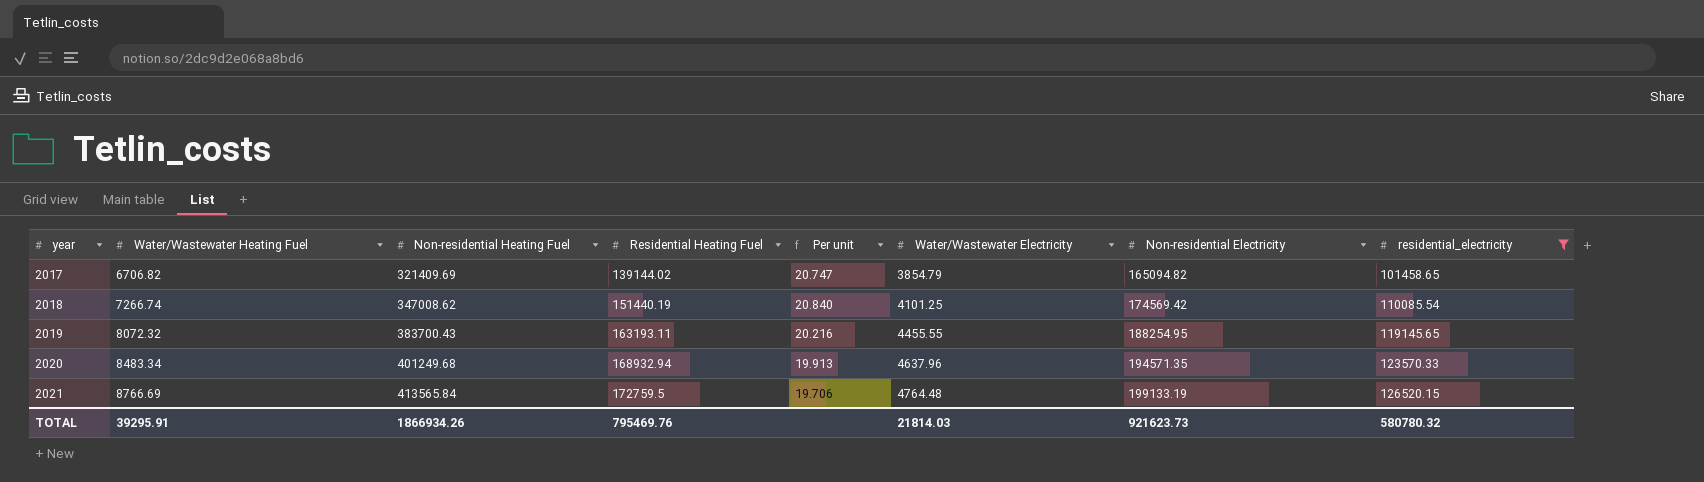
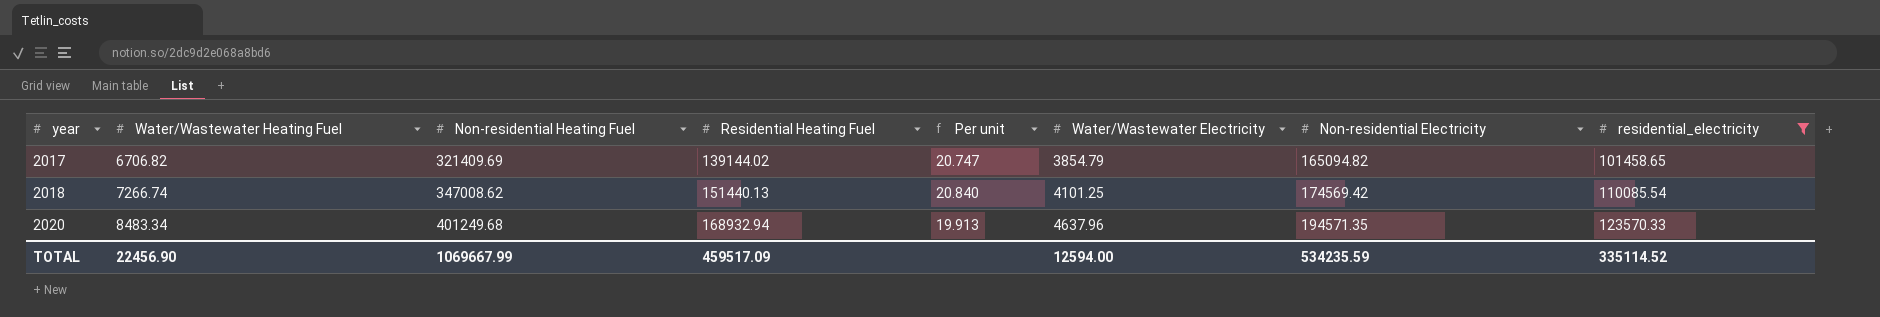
row 2019: 8072.32 | 383700.43 | 163193.11 | 20.216 | 4455.55 | 188254.95 | 119145.65 -> none
row 2021: 8766.69 | 413565.84 | 172759.5 | 19.706 | 4764.48 | 199133.19 | 126520.15 -> none
2018 | Residential Heating Fuel: 151440.19 -> 151440.13
TOTAL | Water/Wastewater Heating Fuel: 39295.91 -> 22456.90
TOTAL | Non-residential Heating Fuel: 1866934.26 -> 1069667.99
TOTAL | Residential Heating Fuel: 795469.76 -> 459517.09
TOTAL | Water/Wastewater Electricity: 21814.03 -> 12594.00
TOTAL | Non-residential Electricity: 921623.73 -> 534235.59
TOTAL | residential_electricity: 580780.32 -> 335114.52

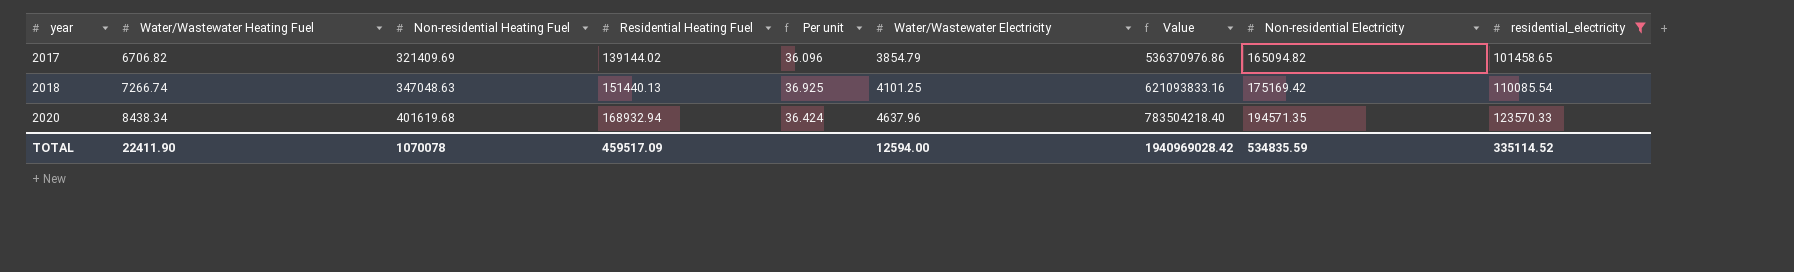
column Per unit | formula: [Residential Heating Fuel] / [Water/Wastewater Heating Fuel] -> [Residential Heating Fuel] / [Water/Wastewater Electricity]
column Value | formula: none -> [Residential Heating Fuel] * [Water/Wastewater Electricity]
2018 | Non-residential Heating Fuel: 347008.62 -> 347048.63
2018 | Non-residential Electricity: 174569.42 -> 175169.42
2020 | Water/Wastewater Heating Fuel: 8483.34 -> 8438.34
2020 | Non-residential Heating Fuel: 401249.68 -> 401619.68
TOTAL | Water/Wastewater Heating Fuel: 22456.90 -> 22411.90
TOTAL | Non-residential Heating Fuel: 1069667.99 -> 1070078
TOTAL | Non-residential Electricity: 534235.59 -> 534835.59

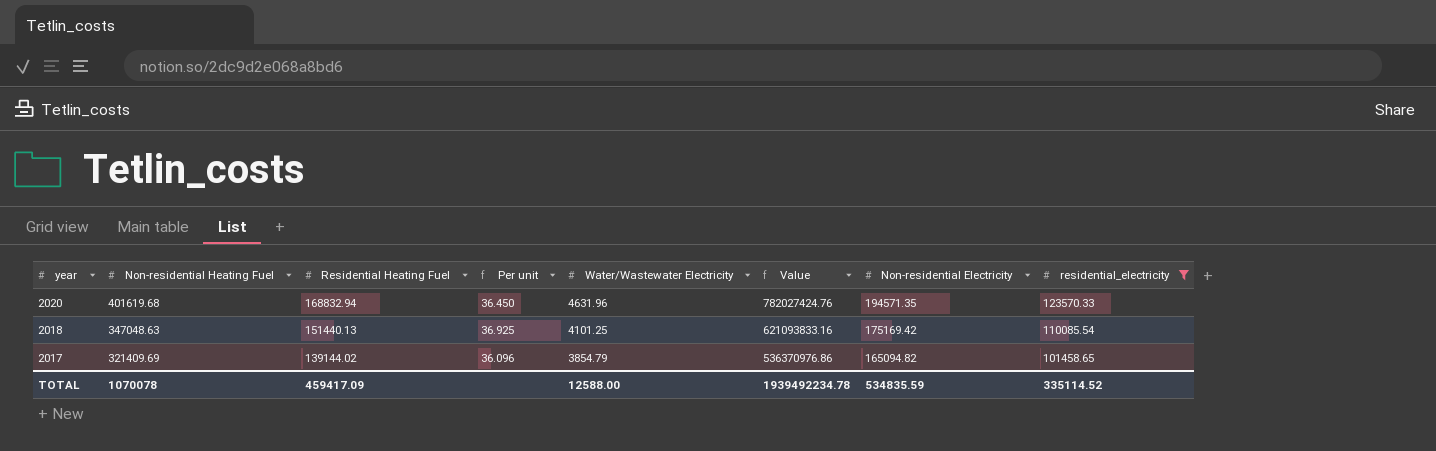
row order: year ascending -> year descending
column Water/Wastewater Heating Fuel | position: 2 -> none
2020 | Residential Heating Fuel: 168932.94 -> 168832.94
2020 | Per unit: 36.424 -> 36.450
2020 | Water/Wastewater Electricity: 4637.96 -> 4631.96
2020 | Value: 783504218.40 -> 782027424.76
TOTAL | Residential Heating Fuel: 459517.09 -> 459417.09
TOTAL | Water/Wastewater Electricity: 12594.00 -> 12588.00
TOTAL | Value: 1940969028.42 -> 1939492234.78

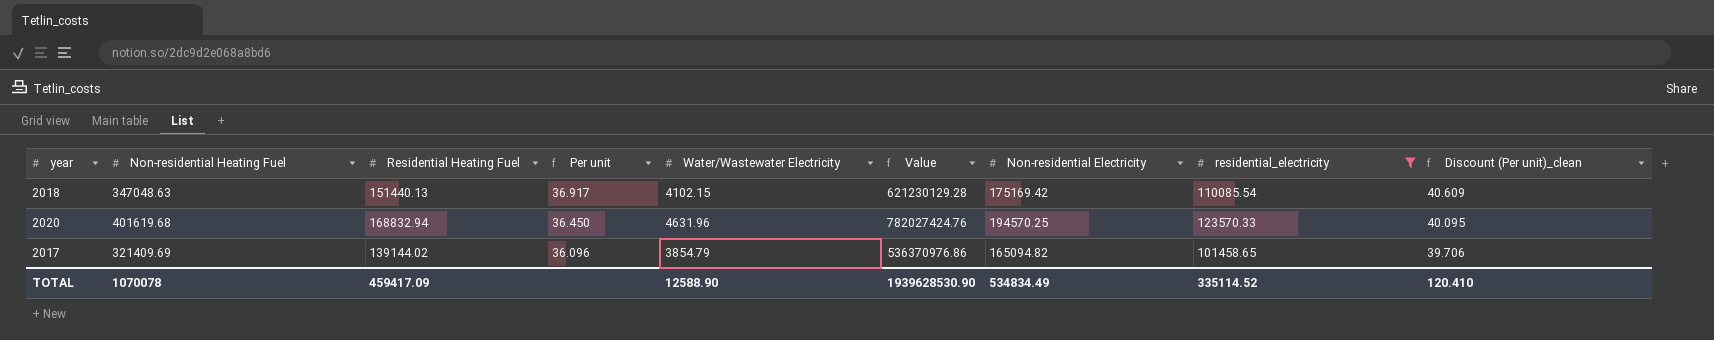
row order: year descending -> Per unit descending
column Discount (Per unit)_clean | formula: none -> [Per unit] * 1.1
2018 | Per unit: 36.925 -> 36.917
2018 | Water/Wastewater Electricity: 4101.25 -> 4102.15
2018 | Value: 621093833.16 -> 621230129.28
2020 | Non-residential Electricity: 194571.35 -> 194570.25
TOTAL | Water/Wastewater Electricity: 12588.00 -> 12588.90
TOTAL | Value: 1939492234.78 -> 1939628530.90
TOTAL | Non-residential Electricity: 534835.59 -> 534834.49

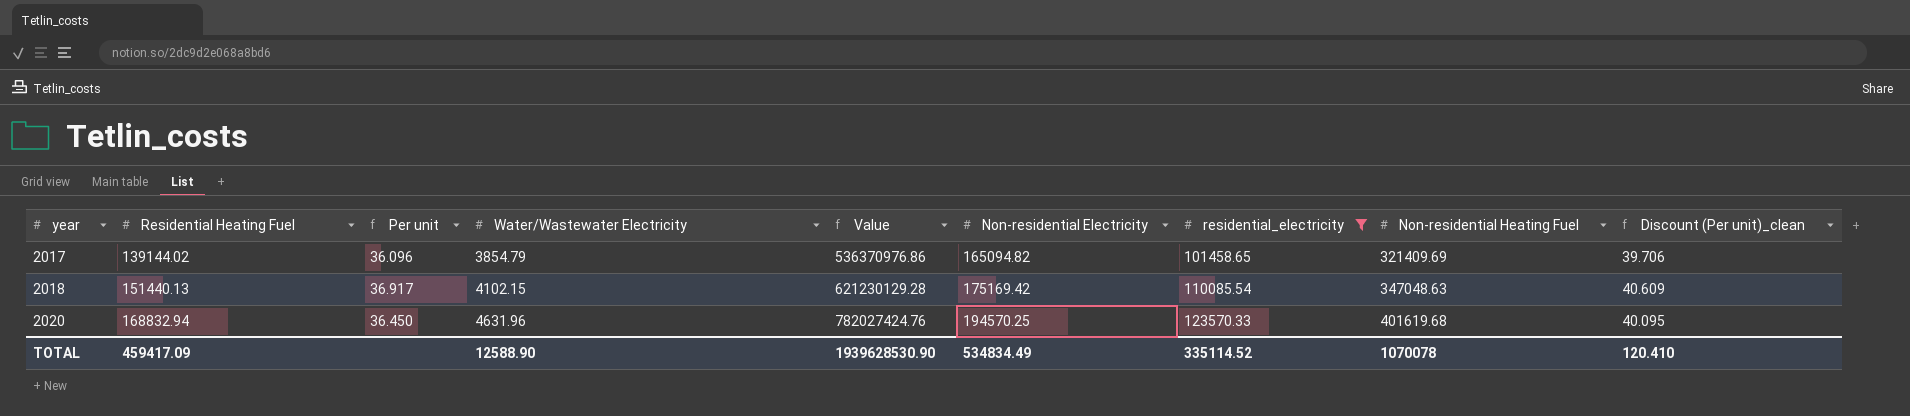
row order: Per unit descending -> year ascending
column Non-residential Heating Fuel | position: 2 -> 8

